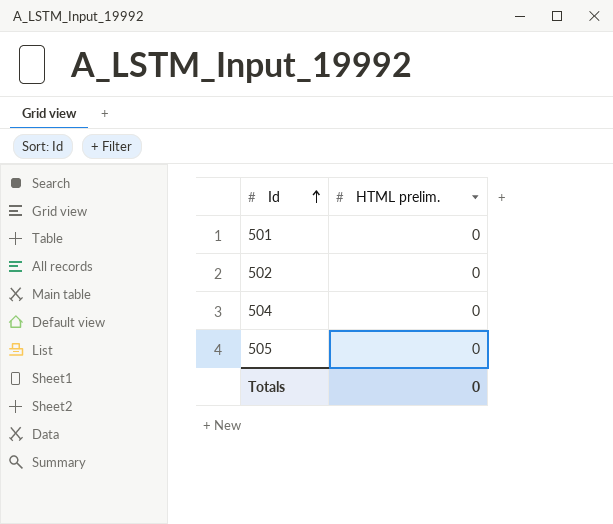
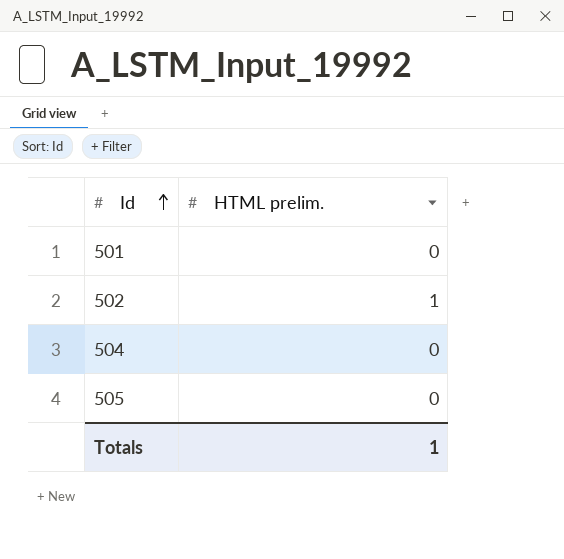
502 | HTML prelim.: 0 -> 1
Totals | HTML prelim.: 0 -> 1

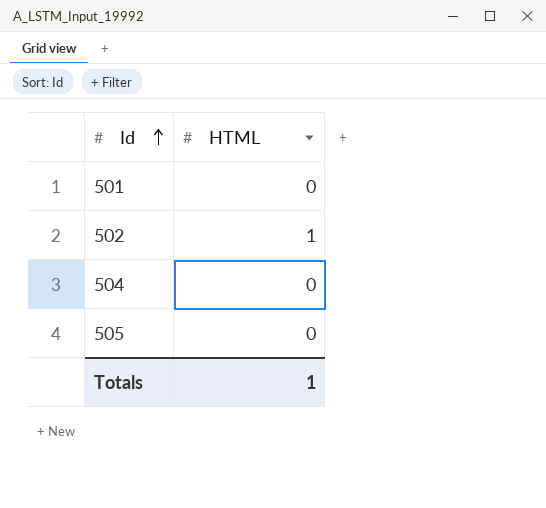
column name: HTML prelim. -> HTML

